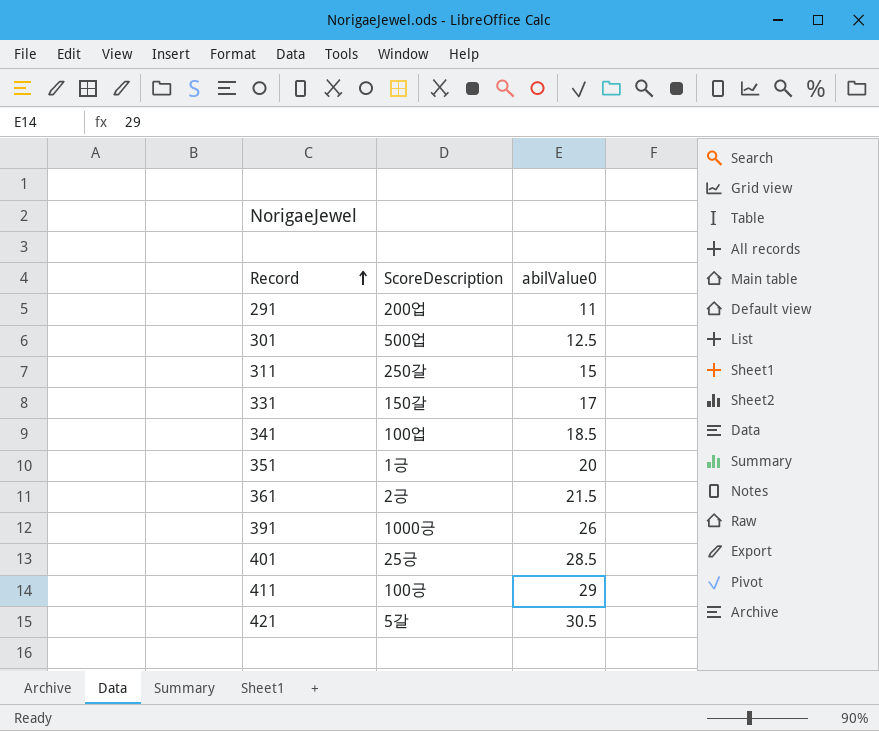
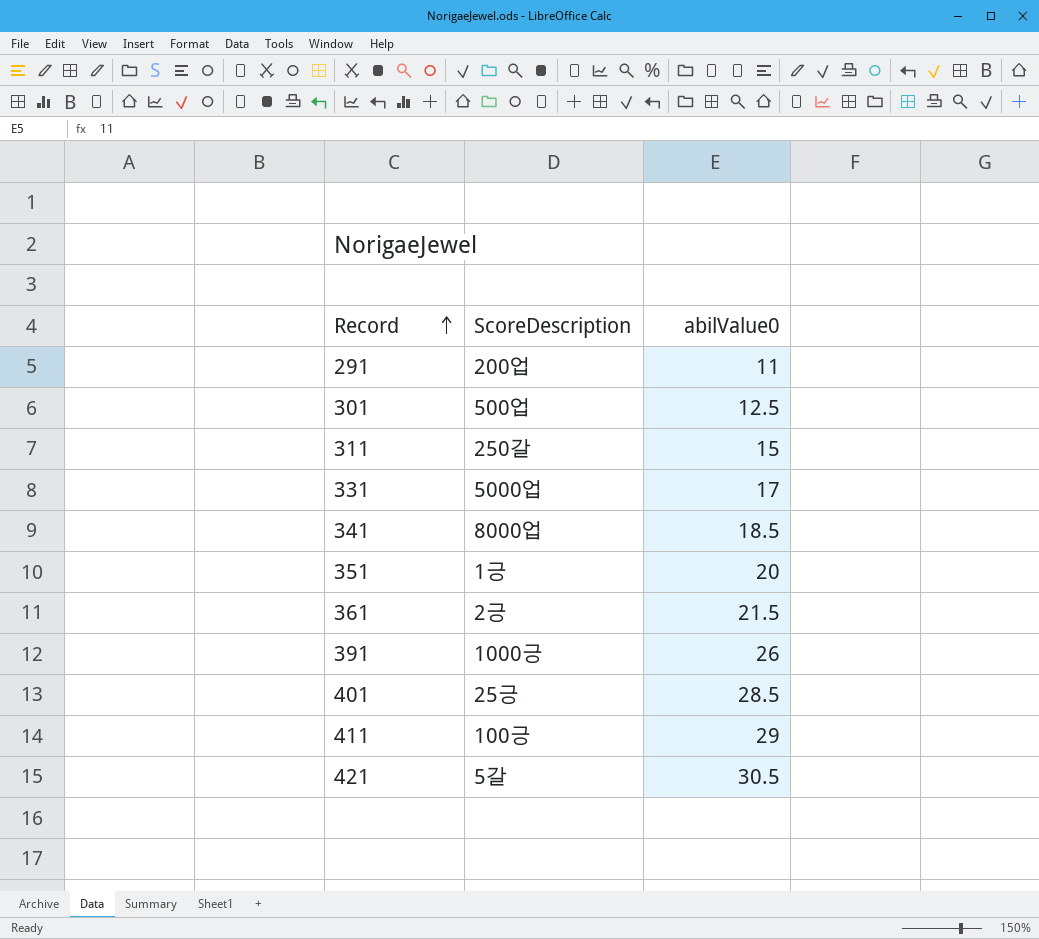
331 | ScoreDescription: 150갈 -> 5000업
341 | ScoreDescription: 100업 -> 8000업

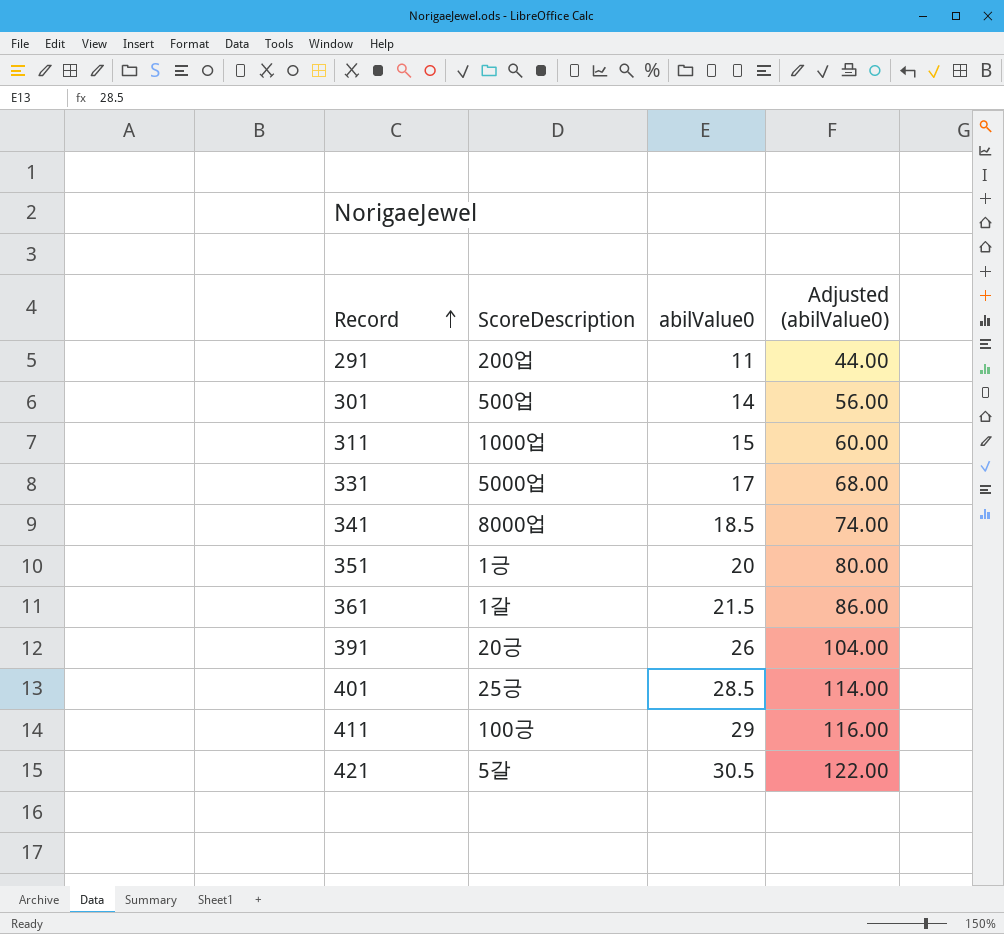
column Adjusted (abilValue0) | formula: none -> [abilValue0] * 4
301 | abilValue0: 12.5 -> 14
311 | ScoreDescription: 250갈 -> 1000업
361 | ScoreDescription: 2긍 -> 1갈
391 | ScoreDescription: 1000긍 -> 20긍

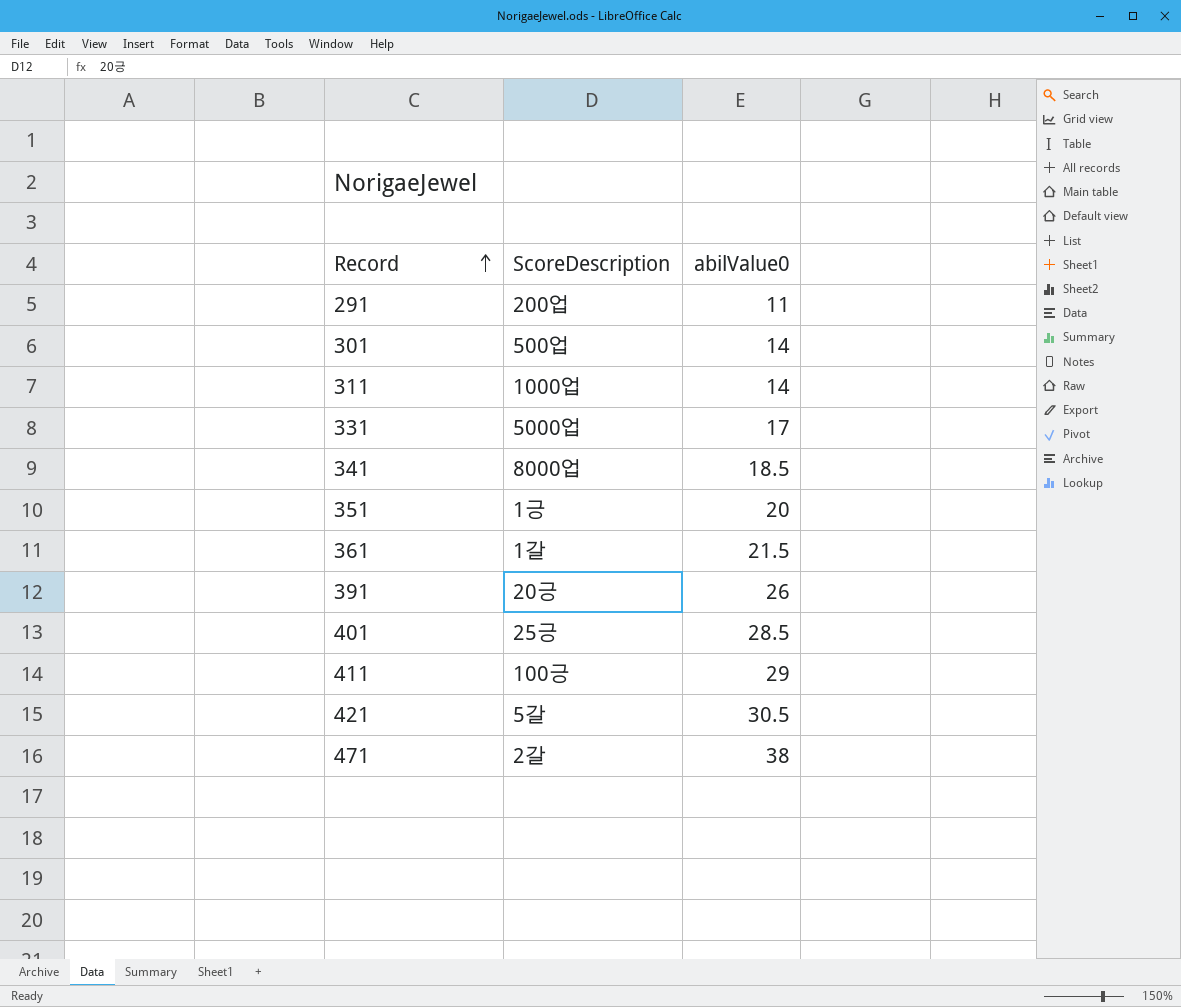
column Adjusted (abilValue0) | formula: [abilValue0] * 4 -> none
311 | abilValue0: 15 -> 14
row 471: none -> 2갈 | 38

